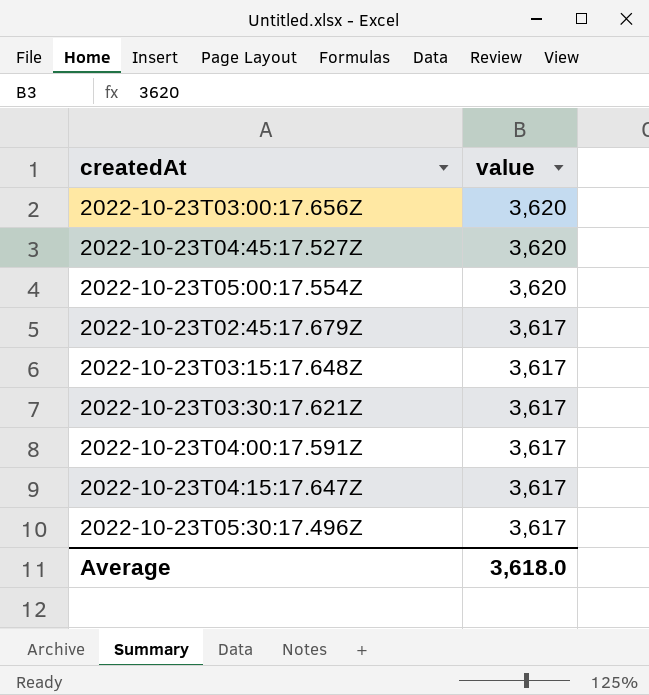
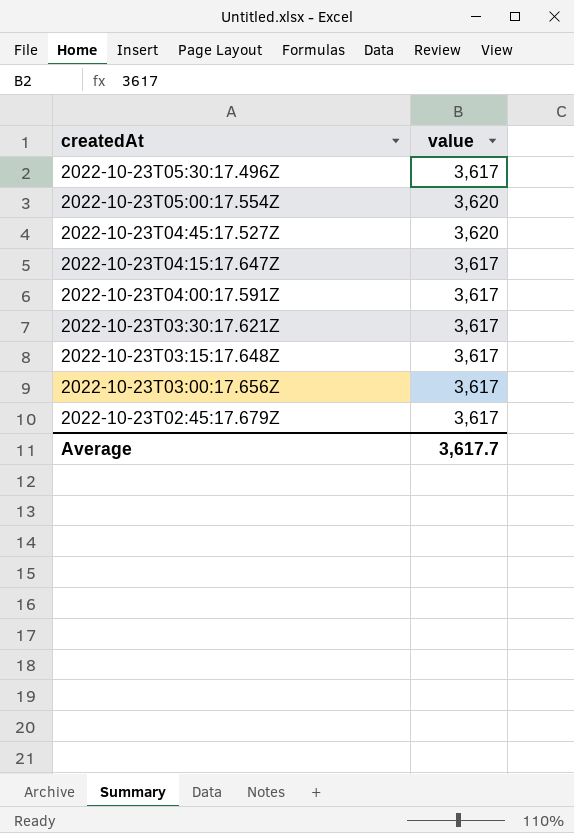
row order: value descending -> createdAt descending
2022-10-23T03:00:17.656Z | value: 3,620 -> 3,617
Average | value: 3,618.0 -> 3,617.7

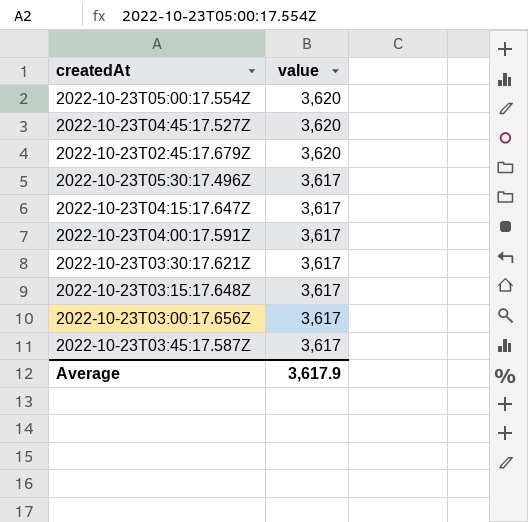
row order: createdAt descending -> value descending
2022-10-23T02:45:17.679Z | value: 3,617 -> 3,620
row 2022-10-23T03:45:17.587Z: none -> 3,617
Average | value: 3,617.7 -> 3,617.9

